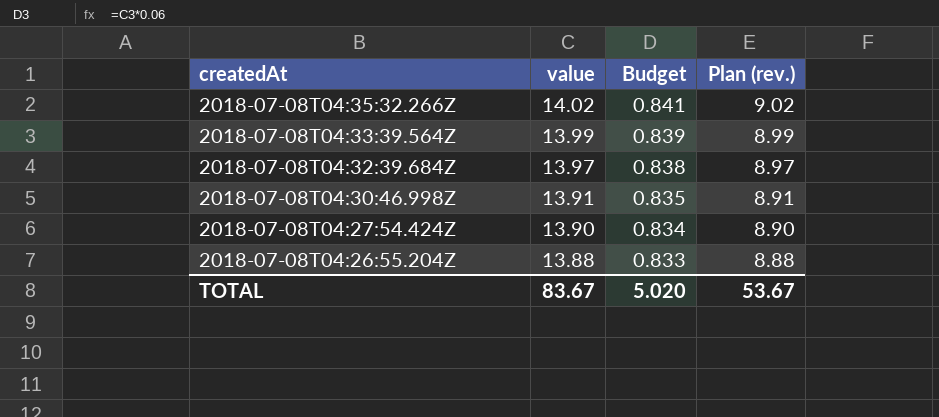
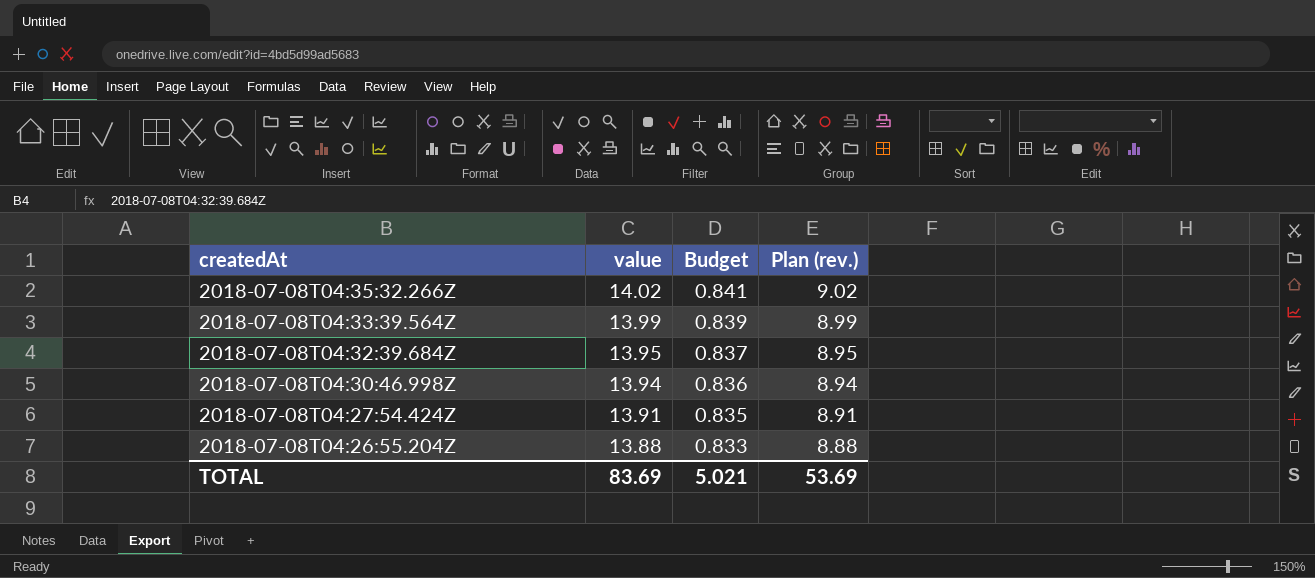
2018-07-08T04:32:39.684Z | value: 13.97 -> 13.95
2018-07-08T04:32:39.684Z | Budget: 0.838 -> 0.837
2018-07-08T04:32:39.684Z | Plan (rev.): 8.97 -> 8.95
2018-07-08T04:30:46.998Z | value: 13.91 -> 13.94
2018-07-08T04:30:46.998Z | Budget: 0.835 -> 0.836
2018-07-08T04:30:46.998Z | Plan (rev.): 8.91 -> 8.94
2018-07-08T04:27:54.424Z | value: 13.90 -> 13.91
2018-07-08T04:27:54.424Z | Budget: 0.834 -> 0.835
2018-07-08T04:27:54.424Z | Plan (rev.): 8.90 -> 8.91
TOTAL | value: 83.67 -> 83.69
TOTAL | Budget: 5.020 -> 5.021
TOTAL | Plan (rev.): 53.67 -> 53.69

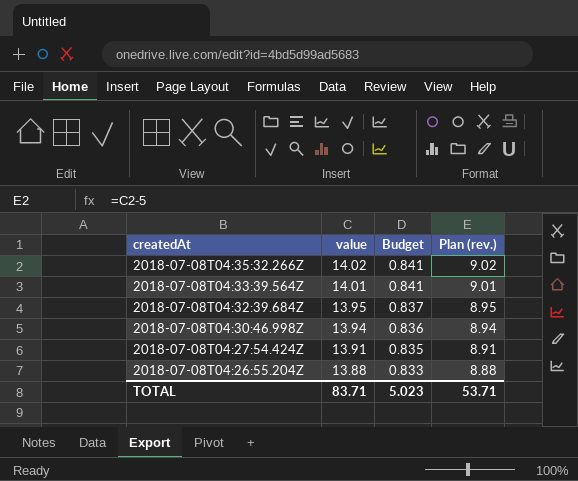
2018-07-08T04:33:39.564Z | value: 13.99 -> 14.01
2018-07-08T04:33:39.564Z | Budget: 0.839 -> 0.841
2018-07-08T04:33:39.564Z | Plan (rev.): 8.99 -> 9.01
TOTAL | value: 83.69 -> 83.71
TOTAL | Budget: 5.021 -> 5.023
TOTAL | Plan (rev.): 53.69 -> 53.71

